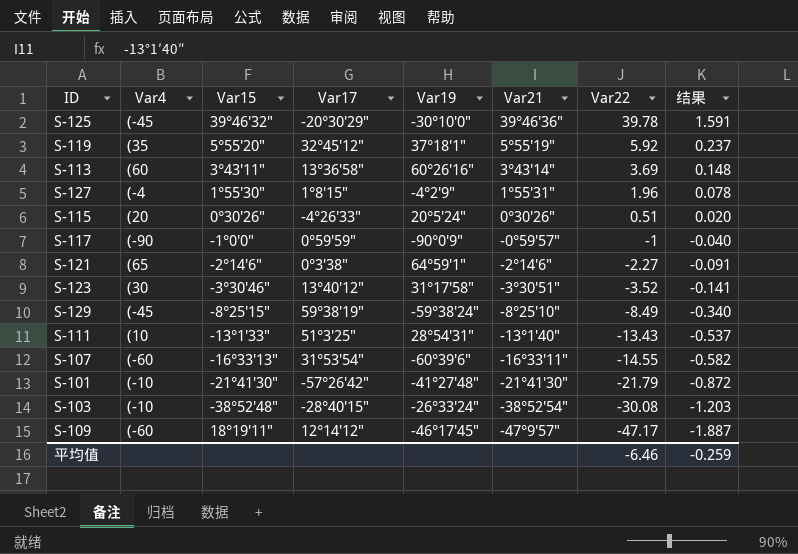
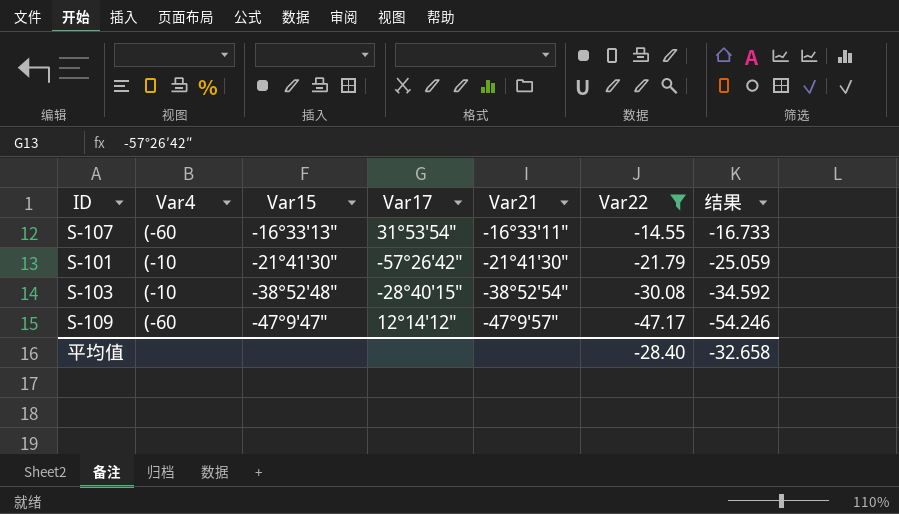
filter: none -> Var22 <= -14.55
column Var19 | position: 5 -> none
column 结果 | formula: [Var22] * 0.04 -> [Var22] * 1.15
S-109 | Var15: 18°19′11″ -> -47°9′47″
平均值 | Var22: -6.46 -> -28.40
平均值 | 结果: -0.259 -> -32.658

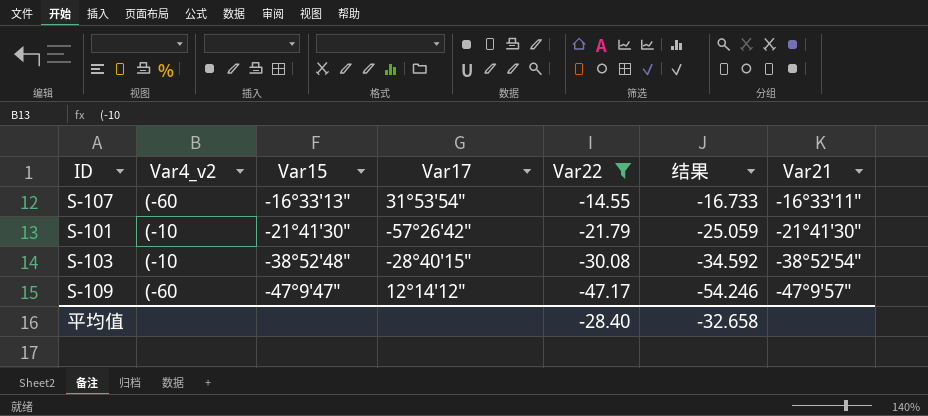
column name: Var4 -> Var4_v2
column Var21 | position: 5 -> 7

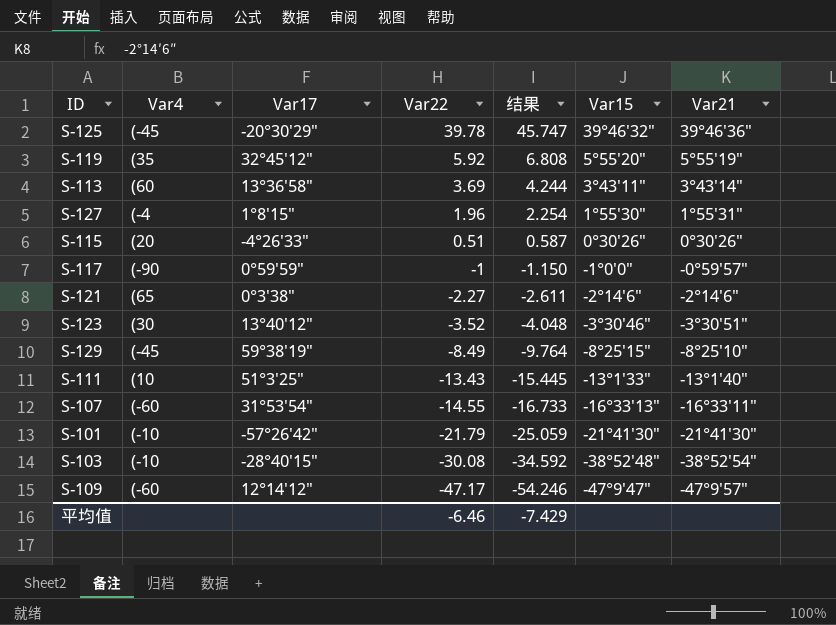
filter: Var22 <= -14.55 -> none
column name: Var4_v2 -> Var4
column Var15 | position: 3 -> 6
平均值 | Var22: -28.40 -> -6.46
平均值 | 结果: -32.658 -> -7.429

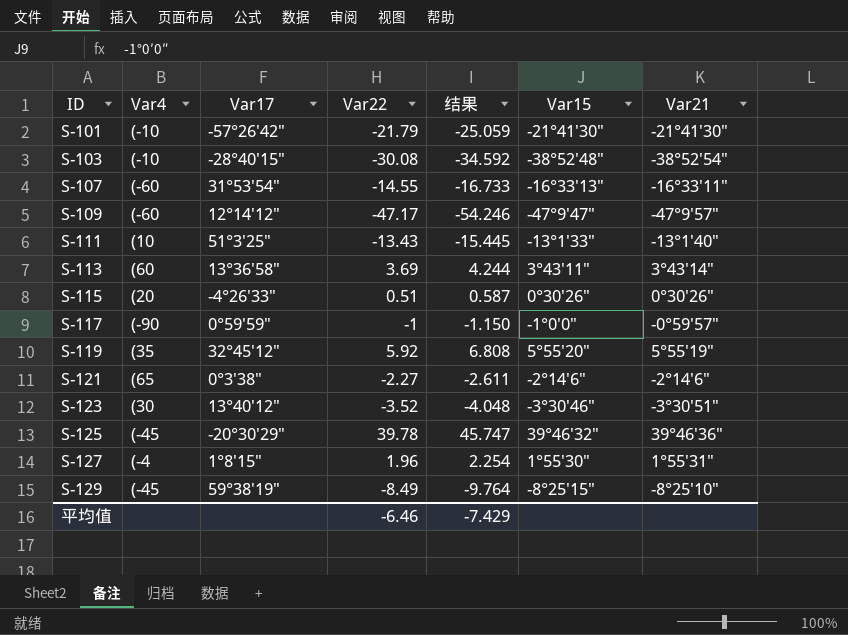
row order: Var22 descending -> ID ascending

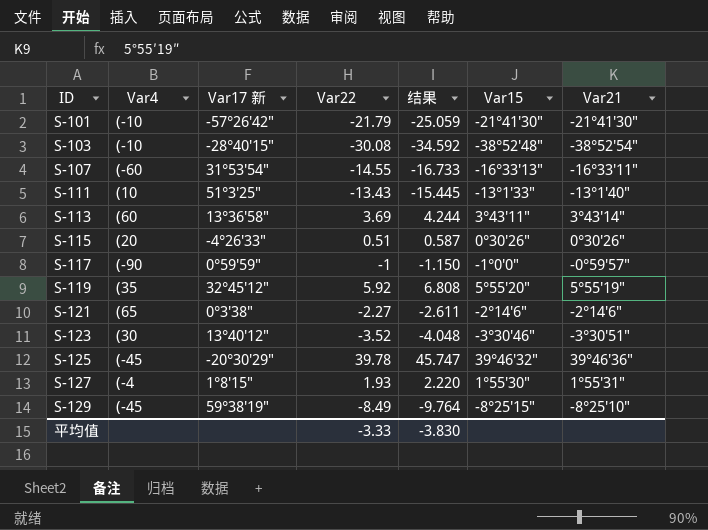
column name: Var17 -> Var17 新
row S-109: (-60 | 12°14′12″ | -47.17 | -54.246 | -47°9′47″ | -47°9′57″ -> none
S-127 | Var22: 1.96 -> 1.93
S-127 | 结果: 2.254 -> 2.220
平均值 | Var22: -6.46 -> -3.33
平均值 | 结果: -7.429 -> -3.830

